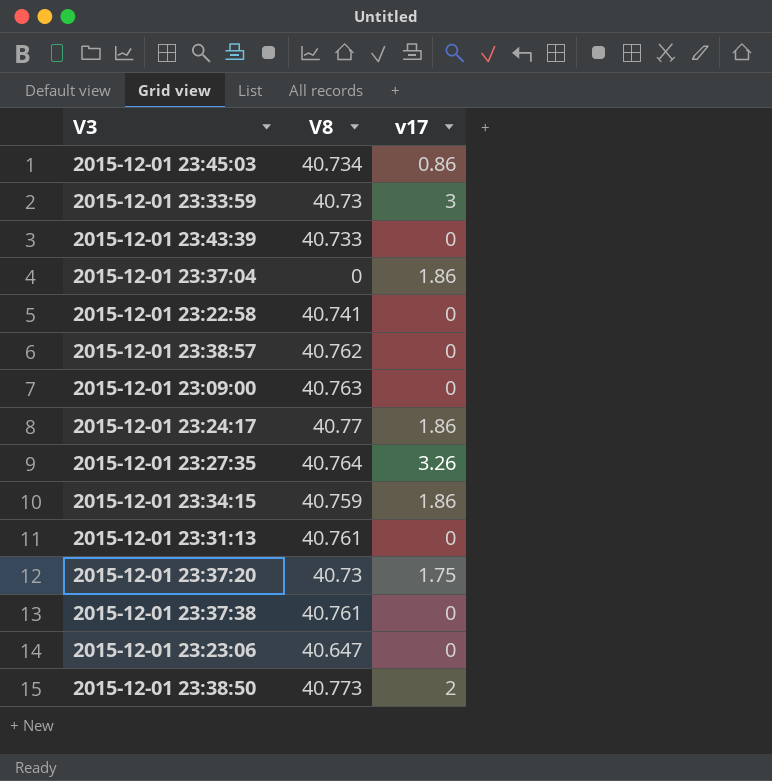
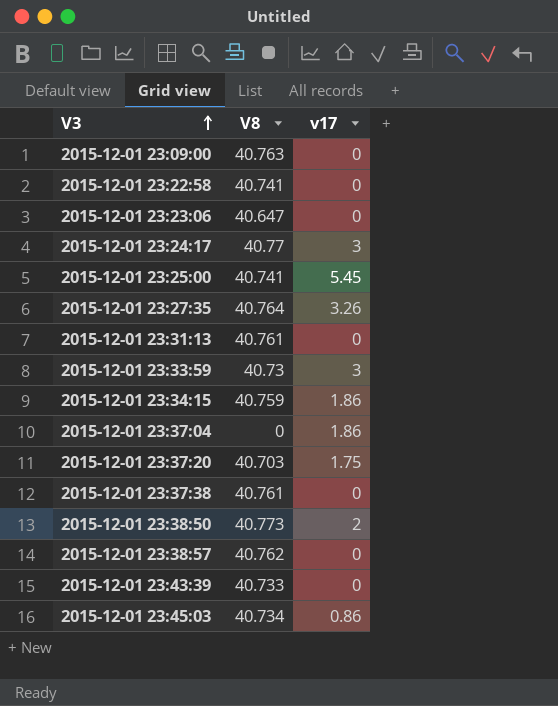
row order: none -> V3 ascending
2015-12-01 23:24:17 | v17: 1.86 -> 3
row 2015-12-01 23:25:00: none -> 40.741 | 5.45
2015-12-01 23:37:20 | V8: 40.73 -> 40.703

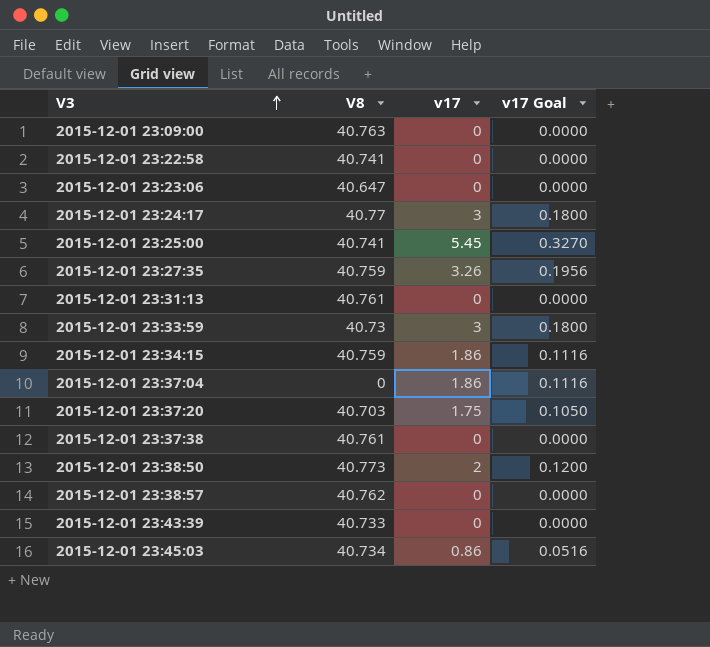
column v17 Goal | formula: none -> [v17] * 0.06
2015-12-01 23:27:35 | V8: 40.764 -> 40.759

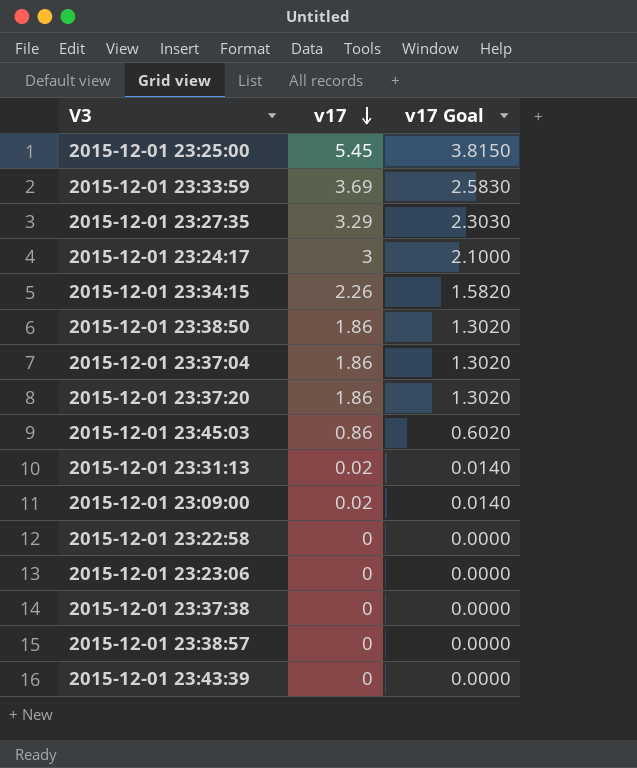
row order: V3 ascending -> v17 descending
column V8 | position: 2 -> none
column v17 Goal | formula: [v17] * 0.06 -> [v17] * 0.7
2015-12-01 23:33:59 | v17: 3 -> 3.69
2015-12-01 23:27:35 | v17: 3.26 -> 3.29
2015-12-01 23:34:15 | v17: 1.86 -> 2.26
2015-12-01 23:38:50 | v17: 2 -> 1.86
2015-12-01 23:37:20 | v17: 1.75 -> 1.86
2015-12-01 23:31:13 | v17: 0 -> 0.02
2015-12-01 23:09:00 | v17: 0 -> 0.02

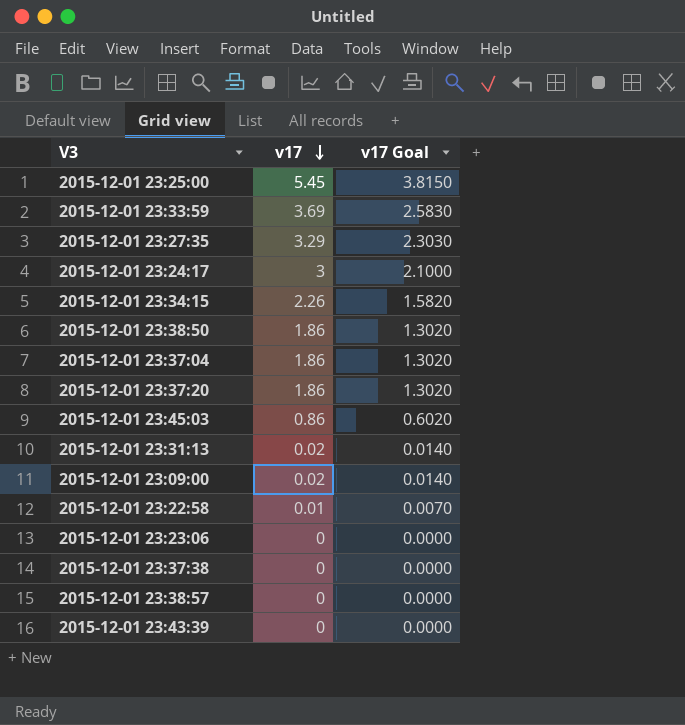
2015-12-01 23:22:58 | v17: 0 -> 0.01
2015-12-01 23:22:58 | v17 Goal: 0.0000 -> 0.0070

